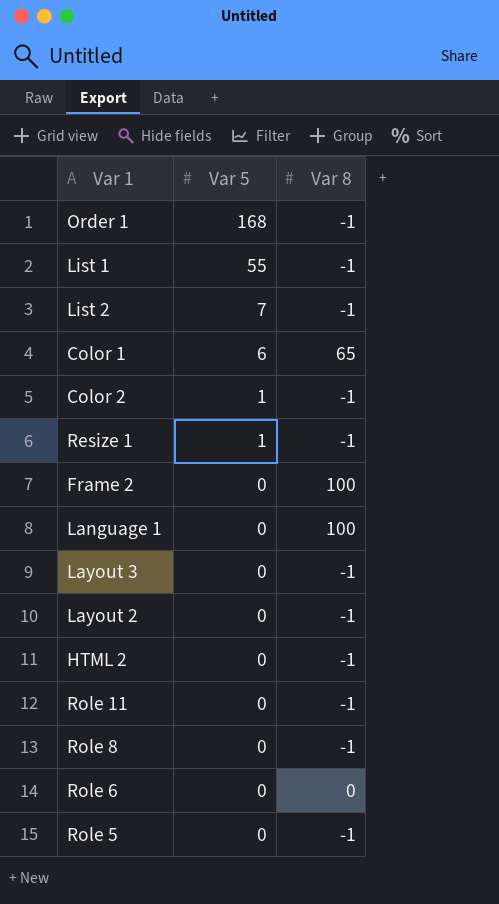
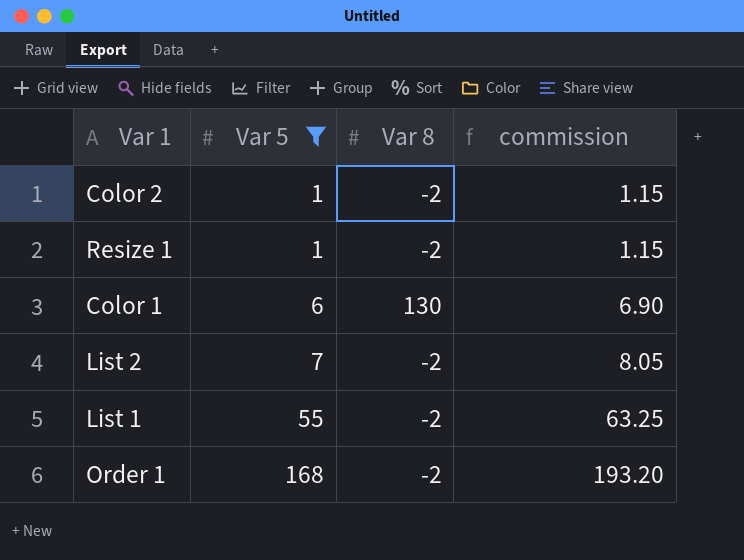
filter: none -> Var 5 != 0
row order: Var 5 descending -> Var 5 ascending
column commission | formula: none -> [Var 5] * 1.15
Color 2 | Var 8: -1 -> -2
Resize 1 | Var 8: -1 -> -2
Color 1 | Var 8: 65 -> 130
List 2 | Var 8: -1 -> -2
List 1 | Var 8: -1 -> -2
Order 1 | Var 8: -1 -> -2

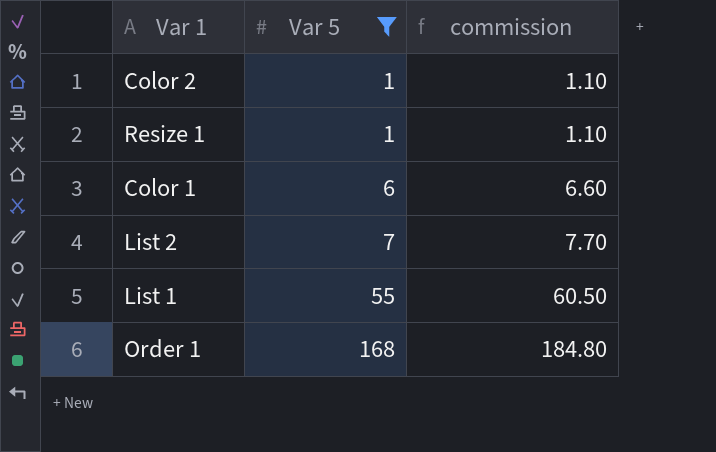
column Var 8 | position: 3 -> none
column commission | formula: [Var 5] * 1.15 -> [Var 5] * 1.1

